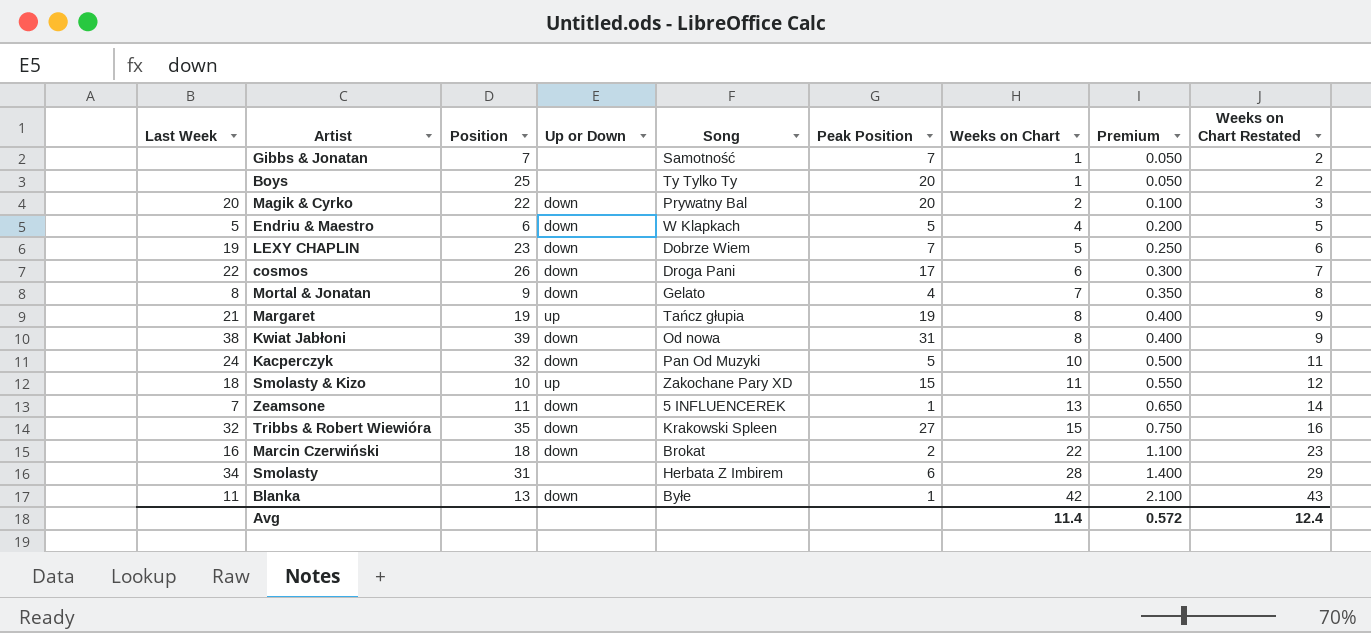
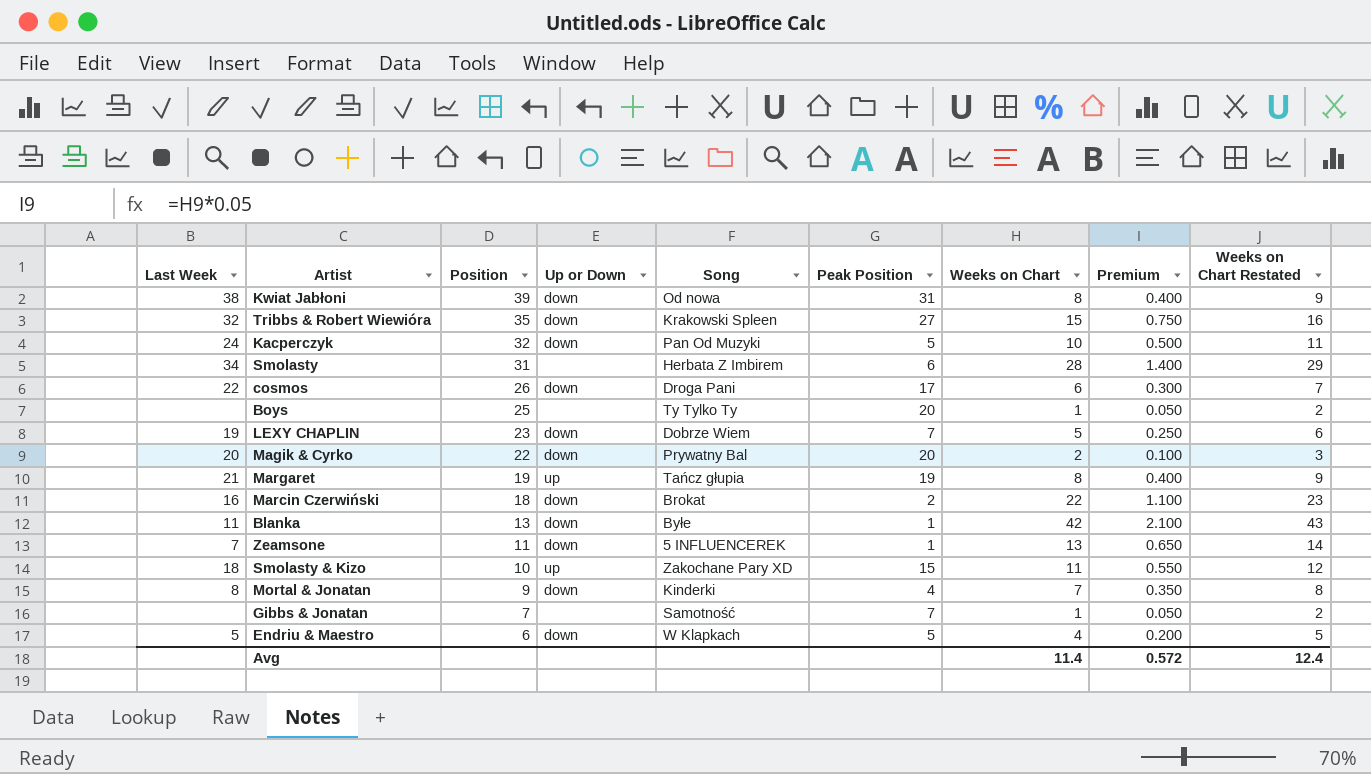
row order: Weeks on Chart ascending -> Position descending
Mortal & Jonatan | Song: Gelato -> Kinderki

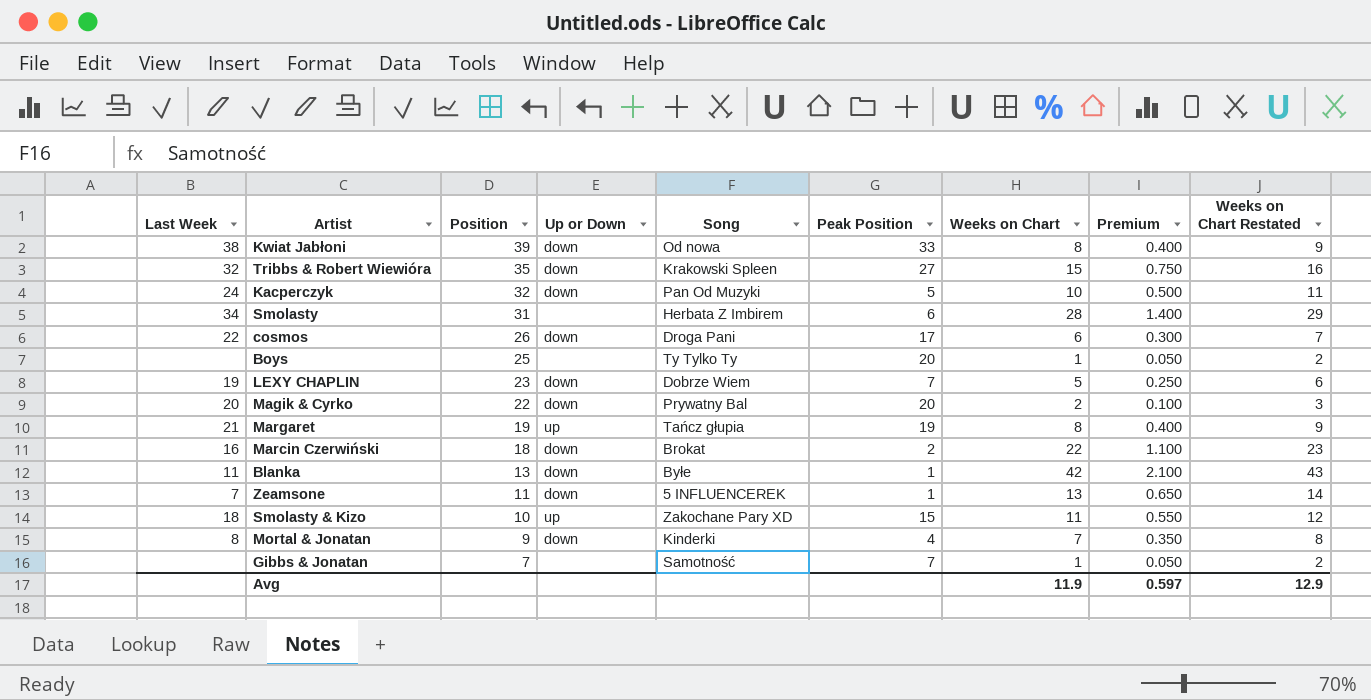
row Endriu & Maestro: 5 | 6 | down | W Klapkach | 5 | 4 | 0.200 | 5 -> none
Kwiat Jabłoni | Peak Position: 31 -> 33
Avg | Weeks on Chart: 11.4 -> 11.9
Avg | Premium: 0.572 -> 0.597
Avg | Weeks on Chart Restated: 12.4 -> 12.9

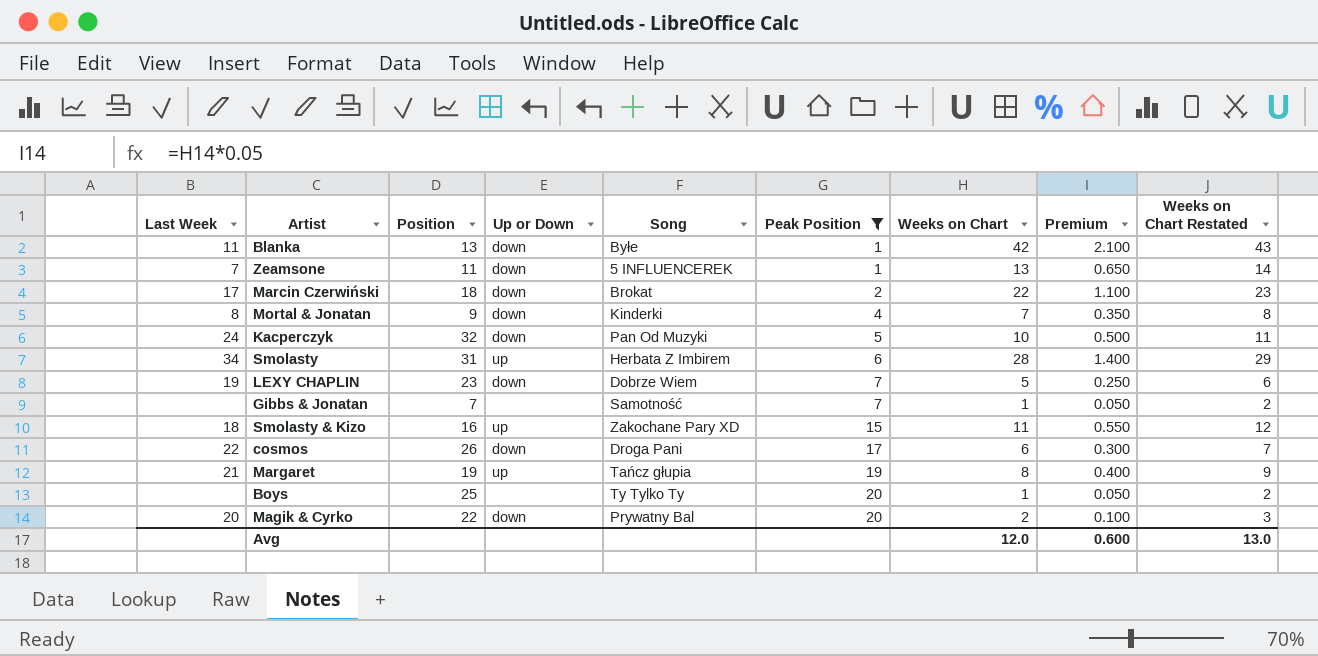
filter: none -> Peak Position <= 20
row order: Position descending -> Peak Position ascending
Marcin Czerwiński | Last Week: 16 -> 17
Smolasty | Up or Down: none -> up
Smolasty & Kizo | Position: 10 -> 16
Avg | Weeks on Chart: 11.9 -> 12.0
Avg | Premium: 0.597 -> 0.600
Avg | Weeks on Chart Restated: 12.9 -> 13.0

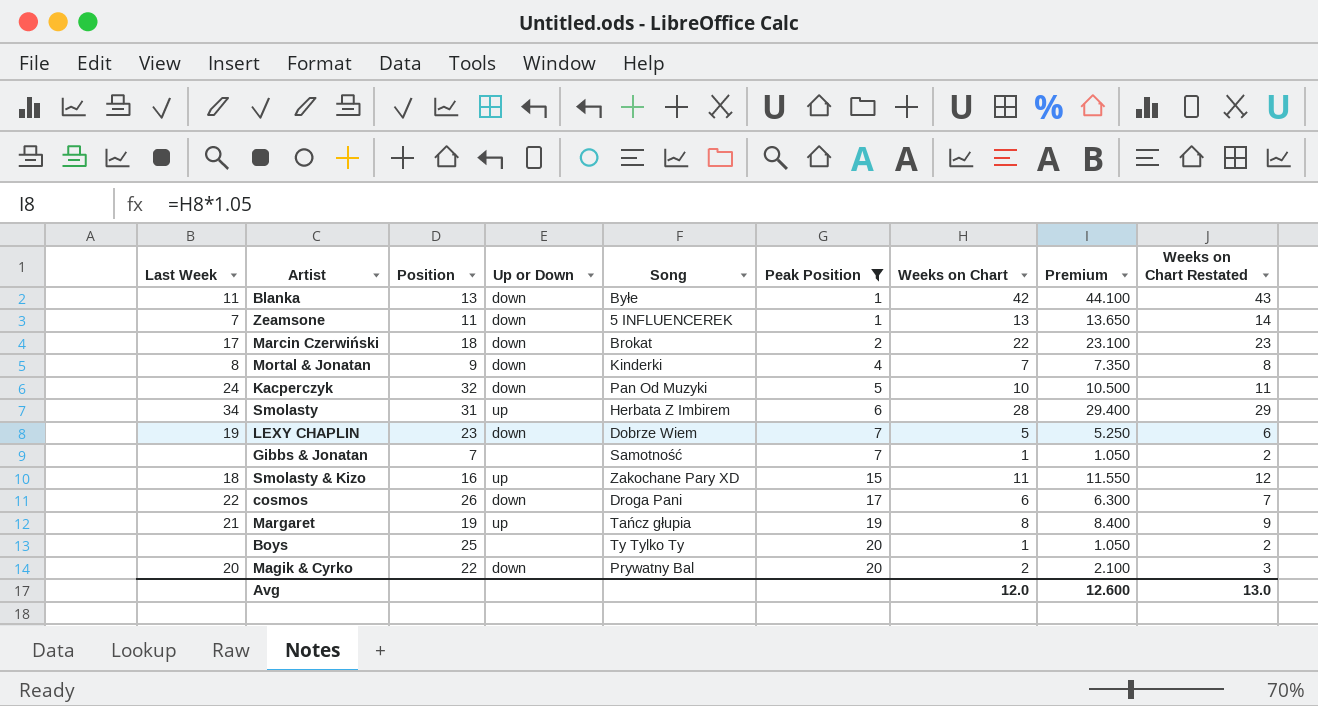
column Premium | formula: [Weeks on Chart] * 0.05 -> [Weeks on Chart] * 1.05
Avg | Premium: 0.600 -> 12.600

